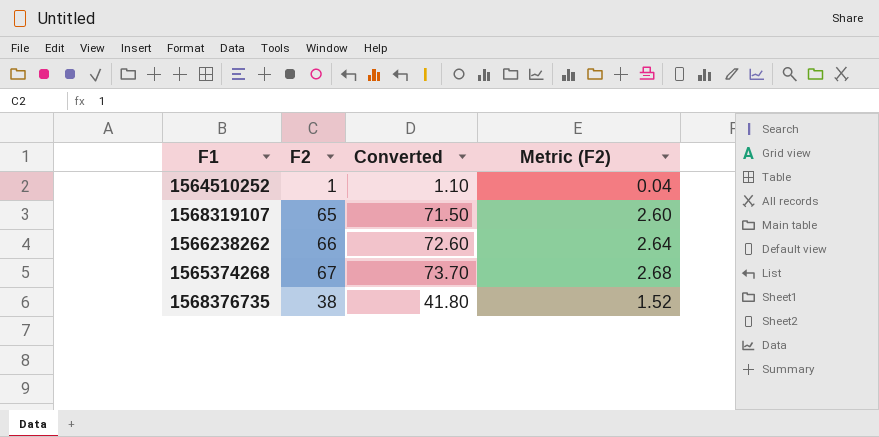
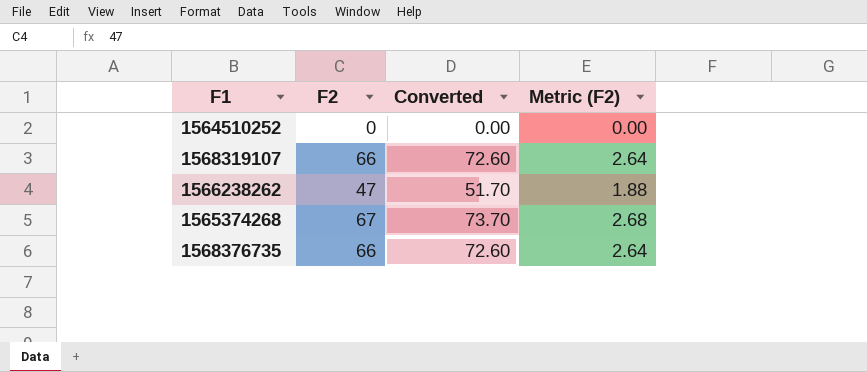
1564510252 | F2: 1 -> 0
1564510252 | Converted: 1.10 -> 0.00
1564510252 | Metric (F2): 0.04 -> 0.00
1568319107 | F2: 65 -> 66
1568319107 | Converted: 71.50 -> 72.60
1568319107 | Metric (F2): 2.60 -> 2.64
1566238262 | F2: 66 -> 47
1566238262 | Converted: 72.60 -> 51.70
1566238262 | Metric (F2): 2.64 -> 1.88
1568376735 | F2: 38 -> 66
1568376735 | Converted: 41.80 -> 72.60
1568376735 | Metric (F2): 1.52 -> 2.64

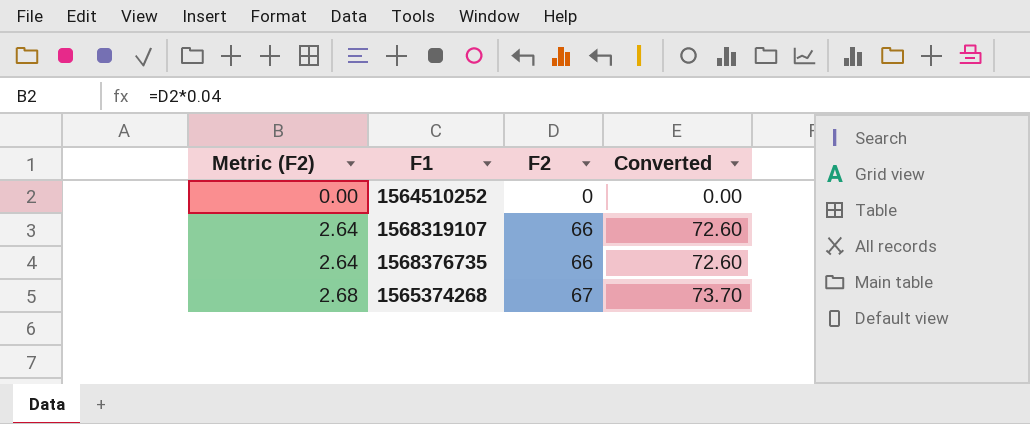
row order: none -> Metric (F2) ascending
column Metric (F2) | position: 4 -> 1
row 1566238262: 47 | 51.70 | 1.88 -> none

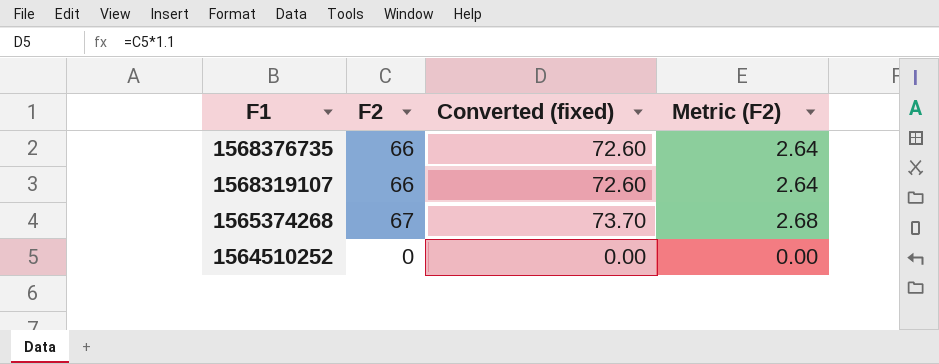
row order: Metric (F2) ascending -> F1 descending
column name: Converted -> Converted (fixed)
column Metric (F2) | position: 1 -> 4

